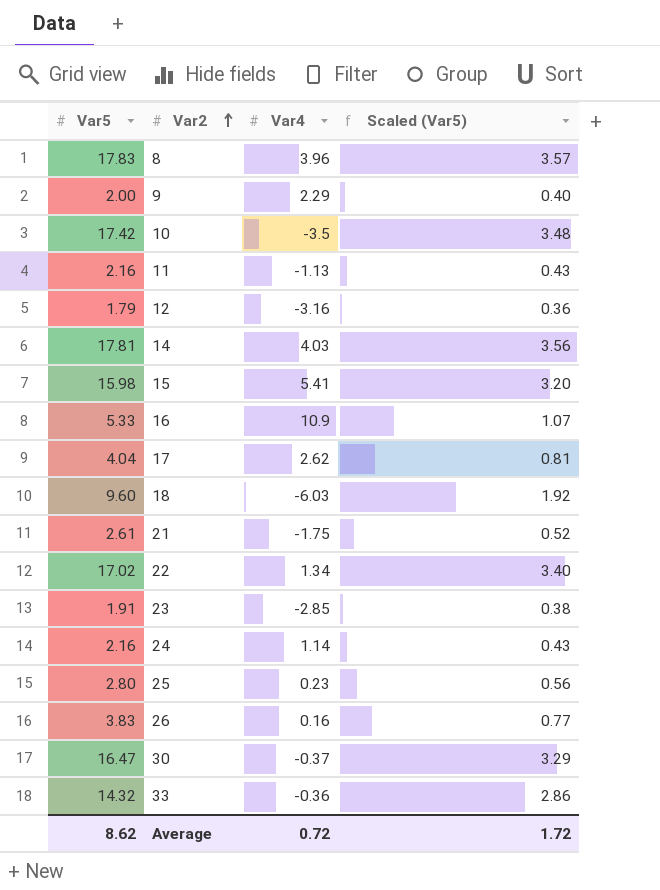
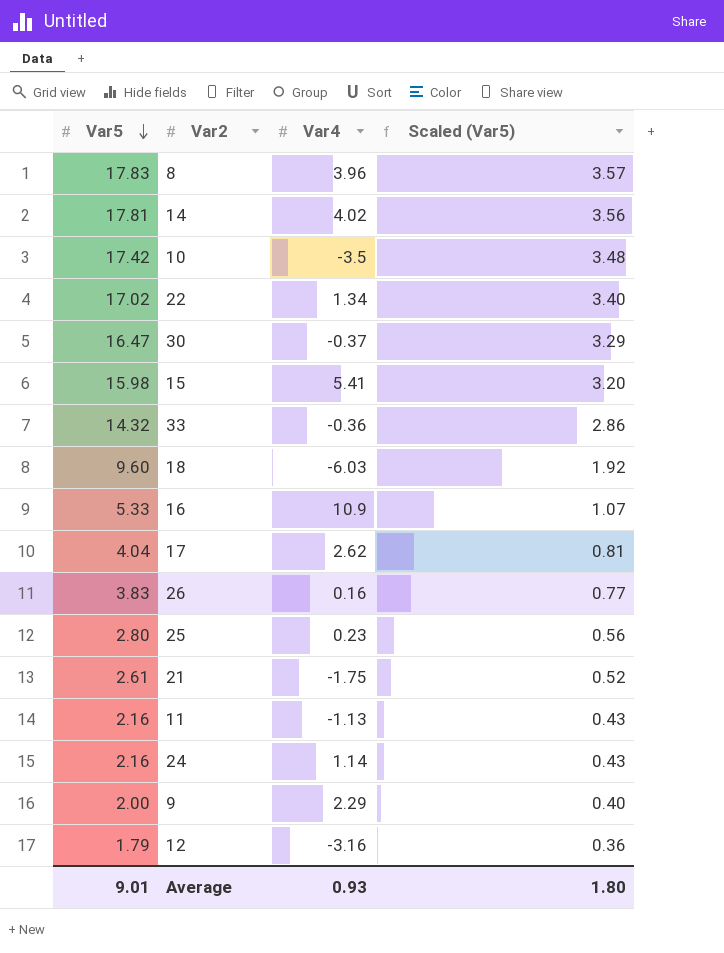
row order: Var2 ascending -> Var5 descending
row 23: 1.91 | -2.85 | 0.38 -> none
14 | Var4: 4.03 -> 4.02
Average | Var5: 8.62 -> 9.01
Average | Var4: 0.72 -> 0.93
Average | Scaled (Var5): 1.72 -> 1.80

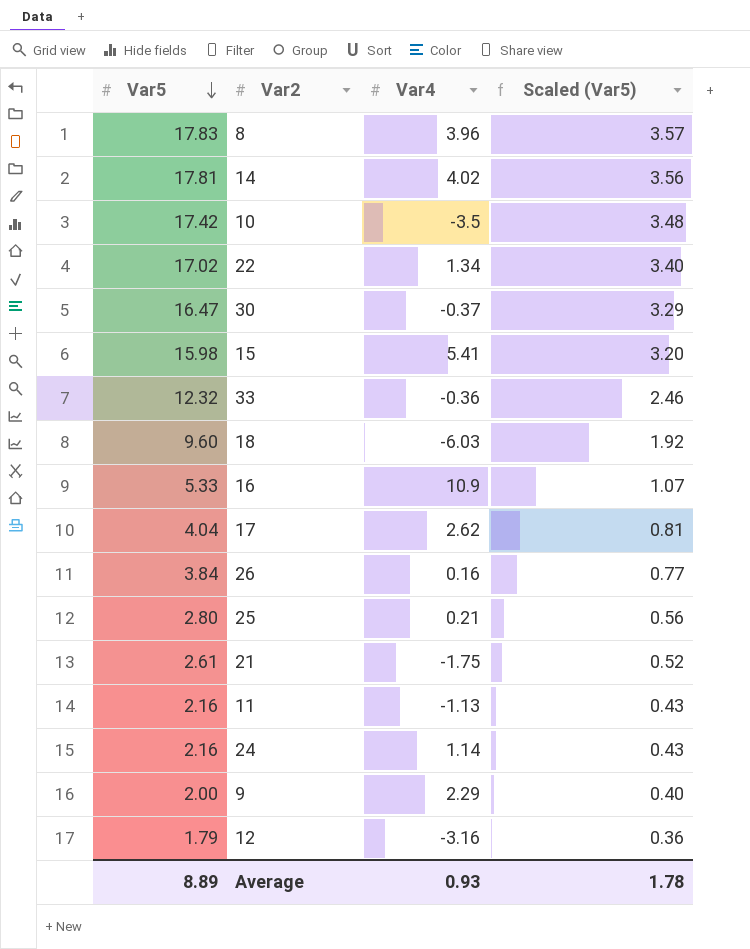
33 | Var5: 14.32 -> 12.32
33 | Scaled (Var5): 2.86 -> 2.46
26 | Var5: 3.83 -> 3.84
25 | Var4: 0.23 -> 0.21
Average | Var5: 9.01 -> 8.89
Average | Scaled (Var5): 1.80 -> 1.78

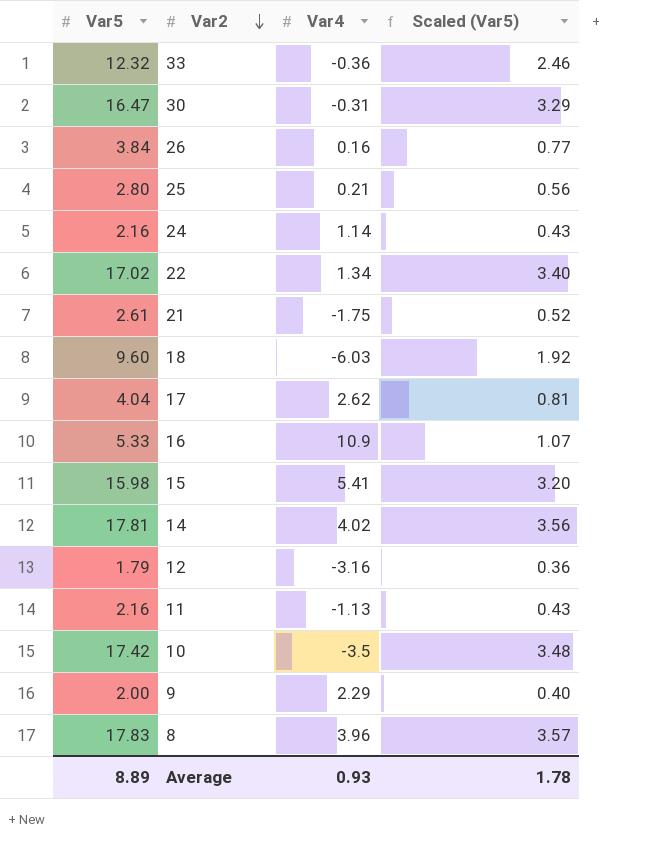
row order: Var5 descending -> Var2 descending
30 | Var4: -0.37 -> -0.31

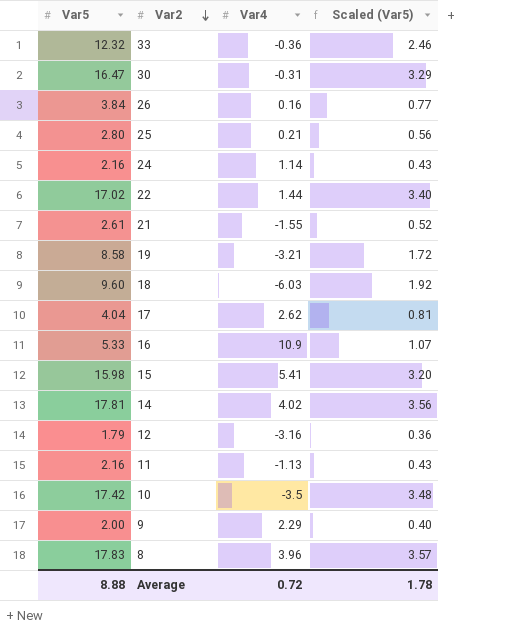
22 | Var4: 1.34 -> 1.44
21 | Var4: -1.75 -> -1.55
row 19: none -> 8.58 | -3.21 | 1.72
Average | Var5: 8.89 -> 8.88
Average | Var4: 0.93 -> 0.72

